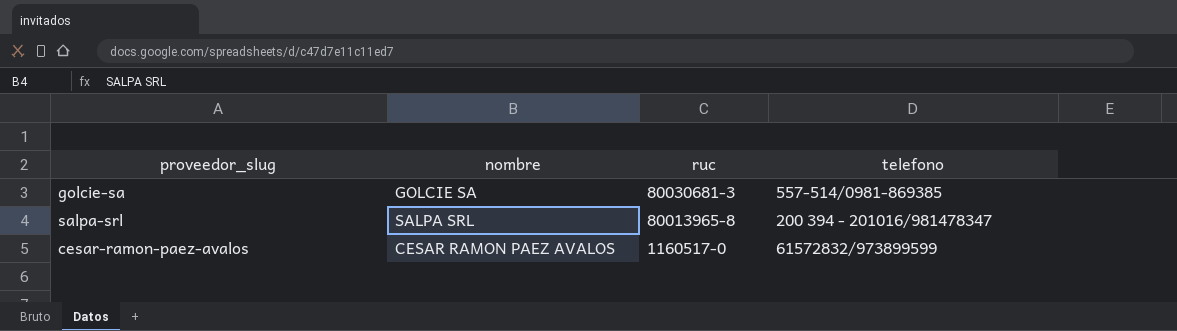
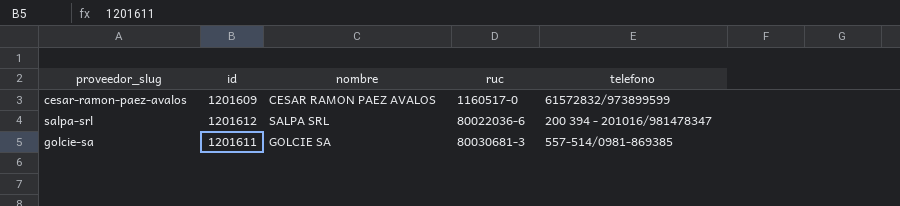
row order: ruc descending -> ruc ascending
column id | position: none -> 2
salpa-srl | ruc: 80013965-8 -> 80022036-6

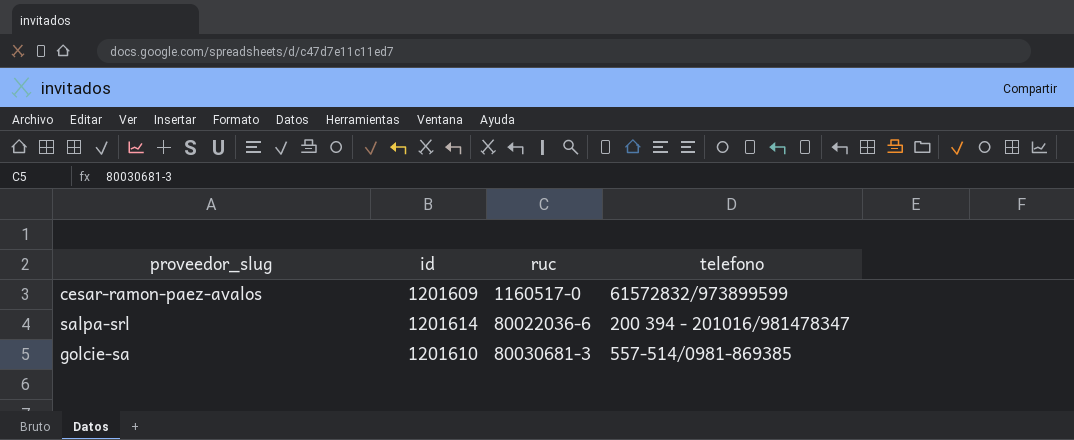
column nombre | position: 3 -> none
salpa-srl | id: 1201612 -> 1201614
golcie-sa | id: 1201611 -> 1201610

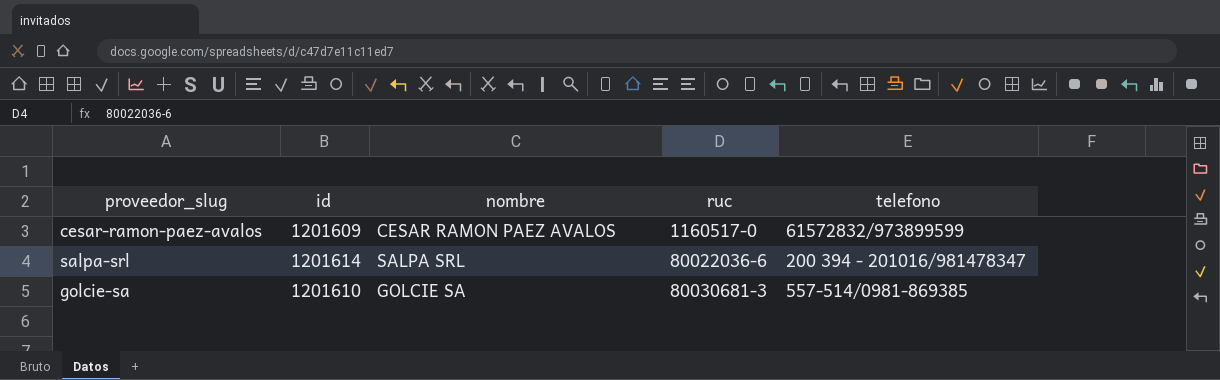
column nombre | position: none -> 3

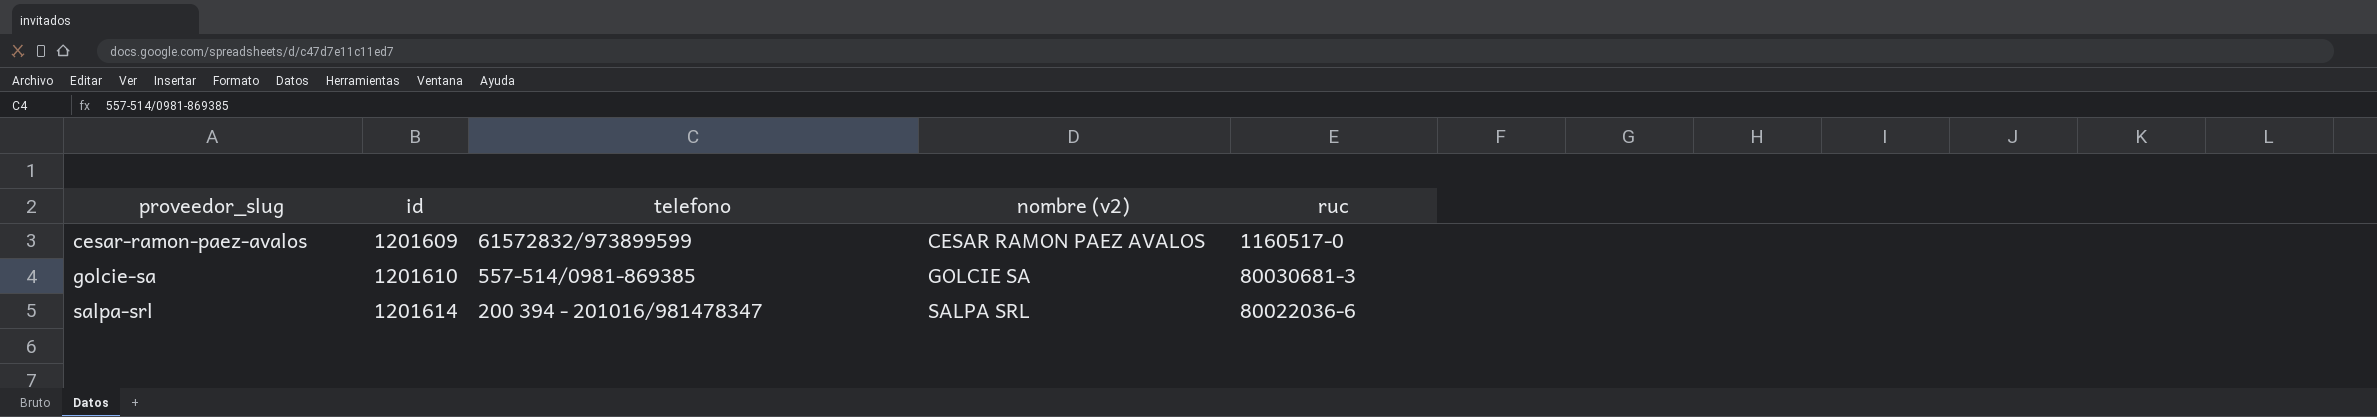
row order: ruc ascending -> proveedor_slug ascending
column telefono | position: 5 -> 3
column name: nombre -> nombre (v2)

